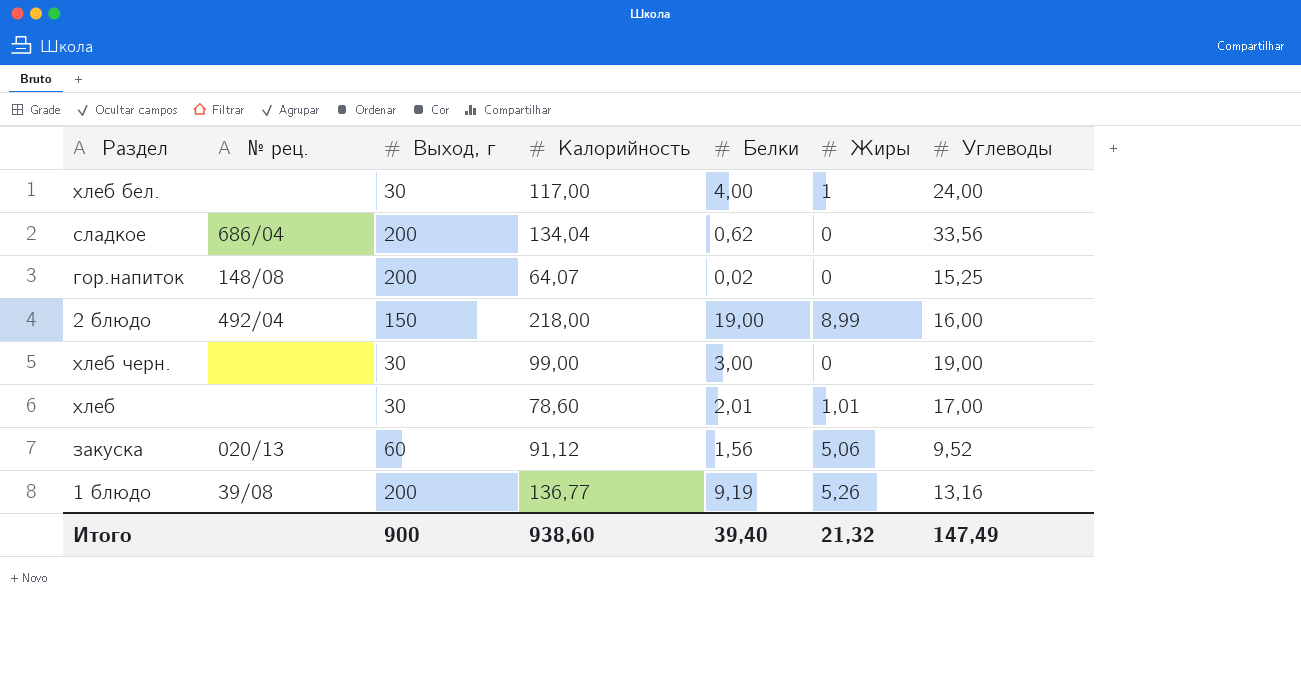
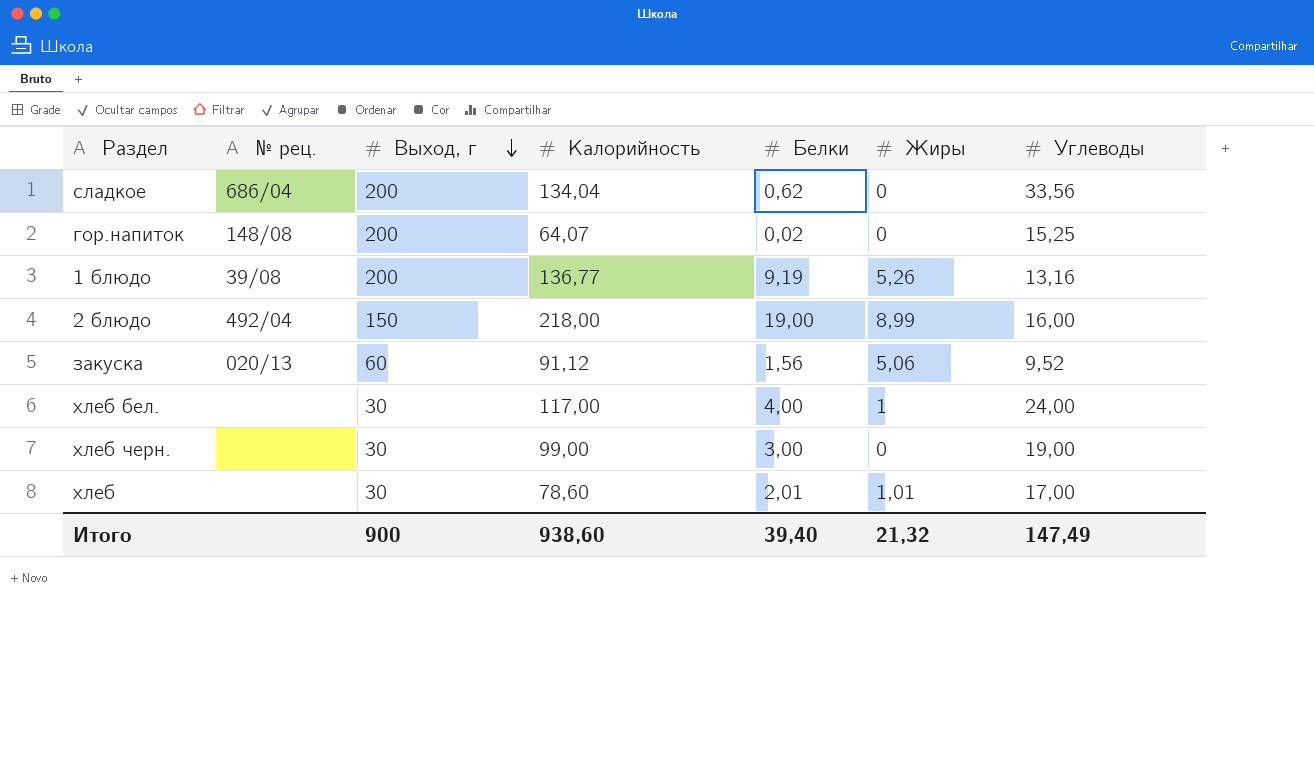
row order: none -> Выход, г descending

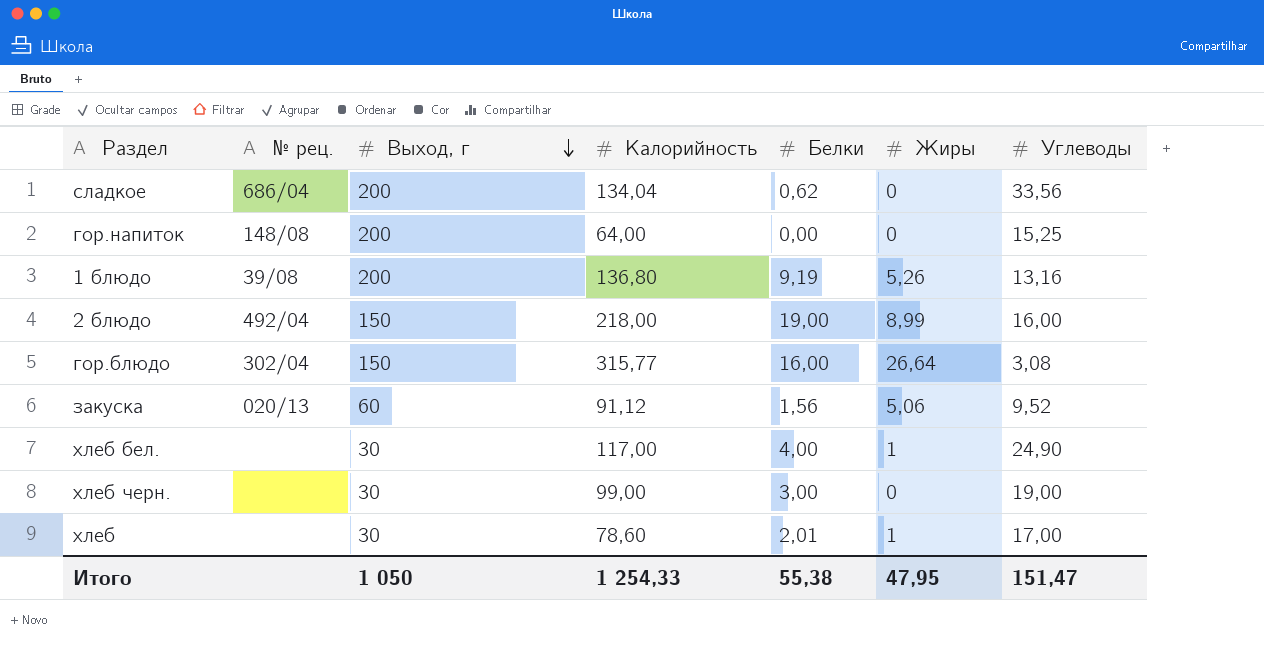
гор.напиток | Калорийность: 64,07 -> 64,00
гор.напиток | Белки: 0,02 -> 0,00
1 блюдо | Калорийность: 136,77 -> 136,80
row гор.блюдо: none -> 302/04 | 150 | 315,77 | 16,00 | 26,64 | 3,08
хлеб бел. | Углеводы: 24,00 -> 24,90
хлеб | Жиры: 1,01 -> 1
Итого | Выход, г: 900 -> 1 050
Итого | Калорийность: 938,60 -> 1 254,33
Итого | Белки: 39,40 -> 55,38
Итого | Жиры: 21,32 -> 47,95
Итого | Углеводы: 147,49 -> 151,47

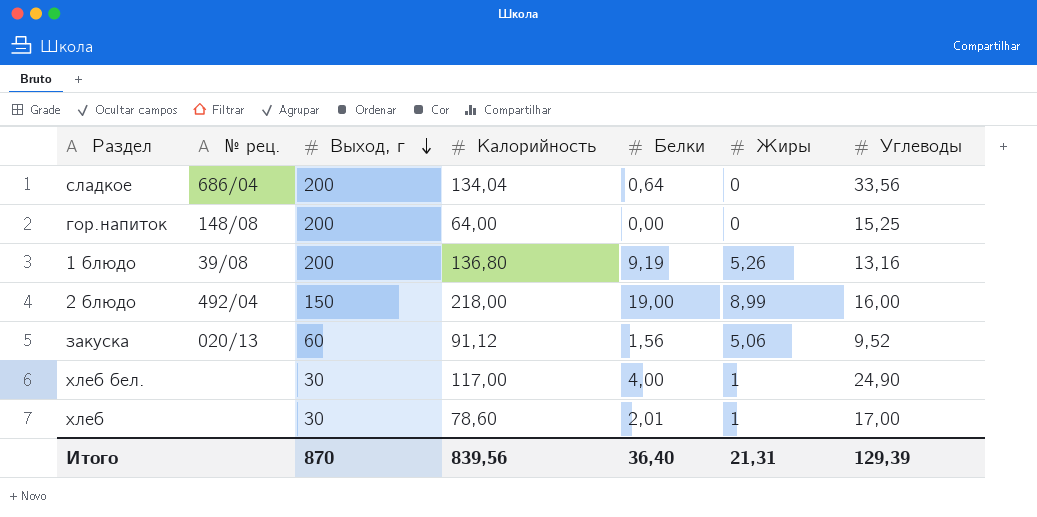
row гор.блюдо: 302/04 | 150 | 315,77 | 16,00 | 26,64 | 3,08 -> none
row хлеб черн.: none | 30 | 99,00 | 3,00 | 0 | 19,00 -> none
сладкое | Белки: 0,62 -> 0,64
Итого | Выход, г: 1 050 -> 870
Итого | Калорийность: 1 254,33 -> 839,56
Итого | Белки: 55,38 -> 36,40
Итого | Жиры: 47,95 -> 21,31
Итого | Углеводы: 151,47 -> 129,39

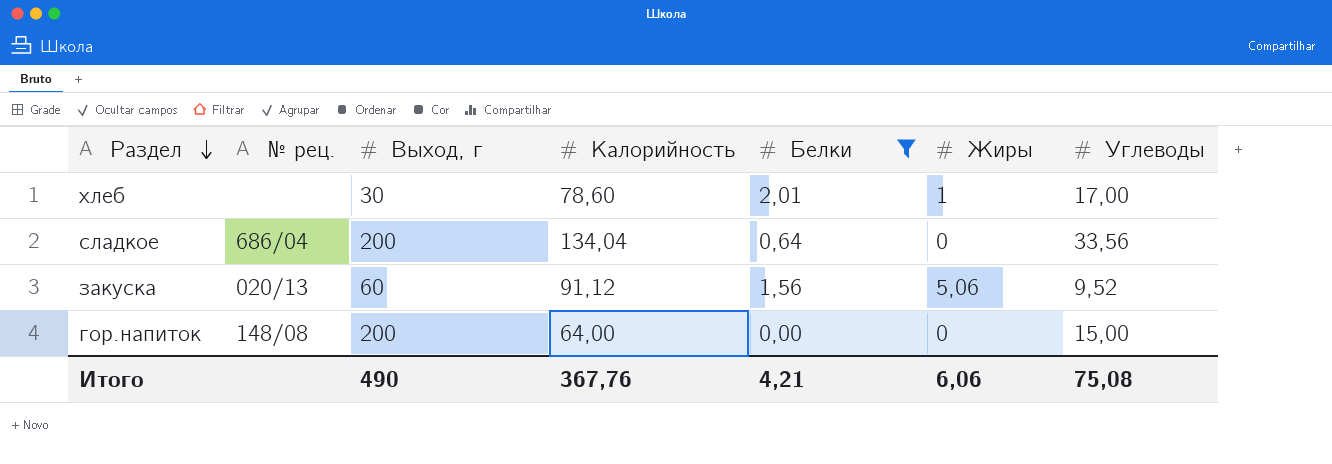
filter: none -> Белки <= 2,01
row order: Выход, г descending -> Раздел descending
гор.напиток | Углеводы: 15,25 -> 15,00
Итого | Выход, г: 870 -> 490
Итого | Калорийность: 839,56 -> 367,76
Итого | Белки: 36,40 -> 4,21
Итого | Жиры: 21,31 -> 6,06
Итого | Углеводы: 129,39 -> 75,08

